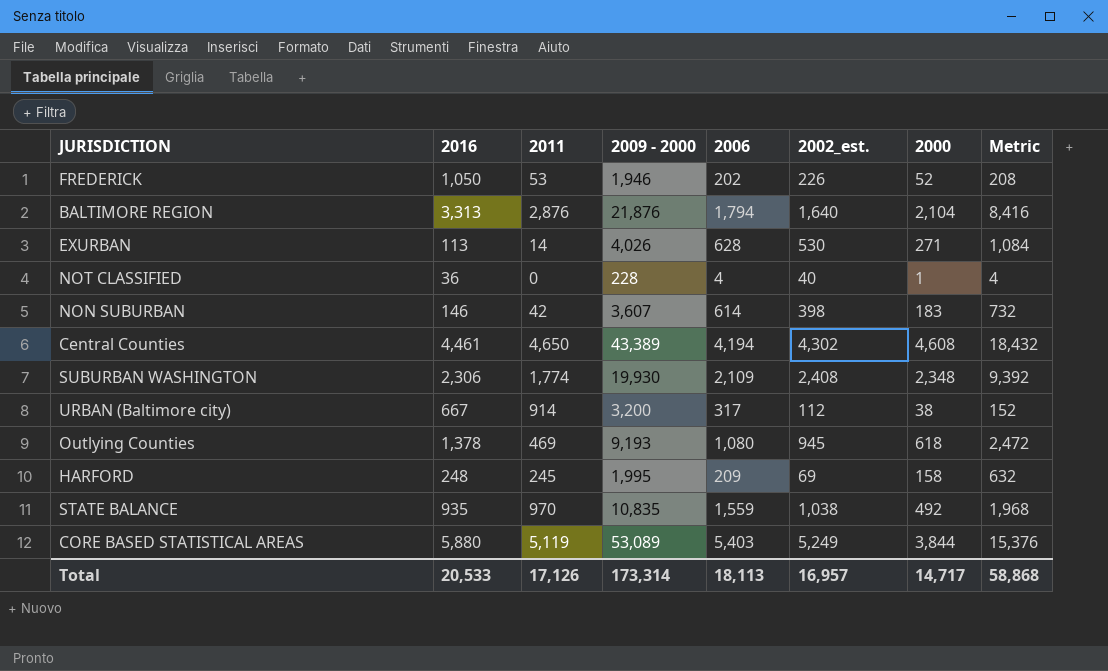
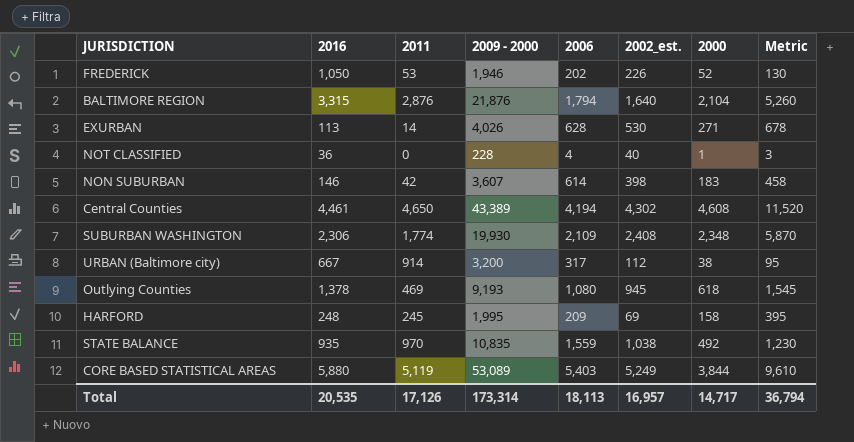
column Metric | formula: [2000] * 4 -> [2000] * 2.5
BALTIMORE REGION | 2016: 3,313 -> 3,315
Total | 2016: 20,533 -> 20,535
Total | Metric: 58,868 -> 36,794

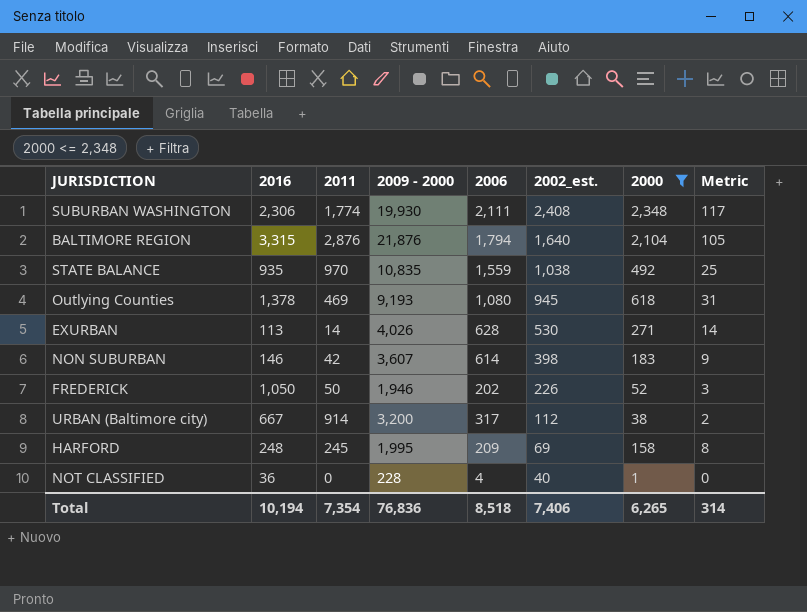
filter: none -> 2000 <= 2,348
row order: none -> 2002_est. descending
column Metric | formula: [2000] * 2.5 -> [2000] * 0.05
SUBURBAN WASHINGTON | 2006: 2,109 -> 2,111
FREDERICK | 2011: 53 -> 50
Total | 2016: 20,535 -> 10,194
Total | 2011: 17,126 -> 7,354
Total | 2009 - 2000: 173,314 -> 76,836
Total | 2006: 18,113 -> 8,518
Total | 2002_est.: 16,957 -> 7,406
Total | 2000: 14,717 -> 6,265
Total | Metric: 36,794 -> 314

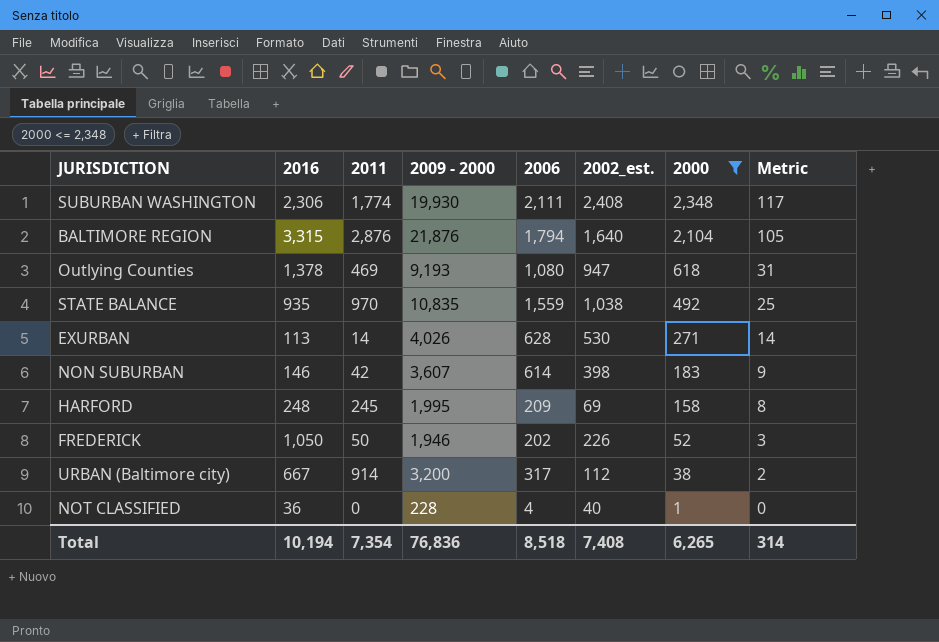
row order: 2002_est. descending -> 2000 descending
Outlying Counties | 2002_est.: 945 -> 947
Total | 2002_est.: 7,406 -> 7,408

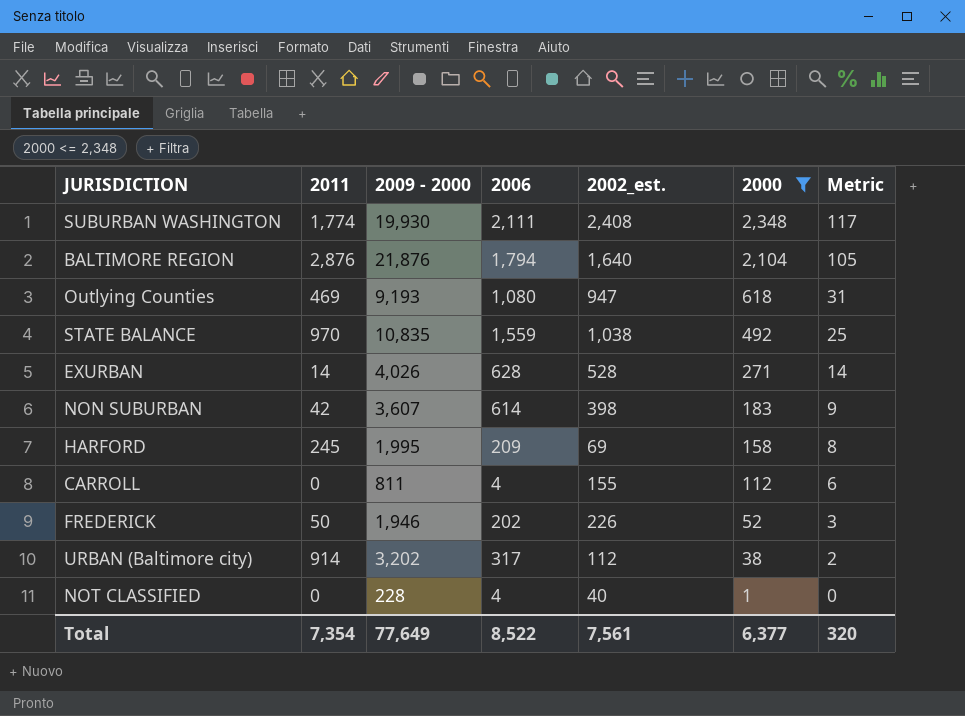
column 2016 | position: 2 -> none
EXURBAN | 2002_est.: 530 -> 528
row CARROLL: none -> 0 | 811 | 4 | 155 | 112 | 6
URBAN (Baltimore city) | 2009 - 2000: 3,200 -> 3,202
Total | 2009 - 2000: 76,836 -> 77,649
Total | 2006: 8,518 -> 8,522
Total | 2002_est.: 7,408 -> 7,561
Total | 2000: 6,265 -> 6,377
Total | Metric: 314 -> 320

